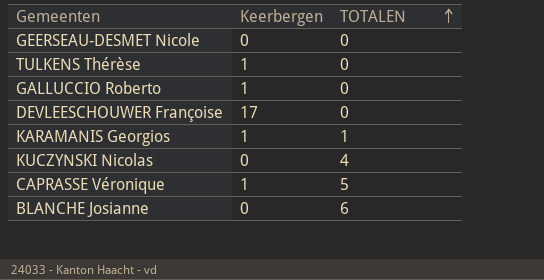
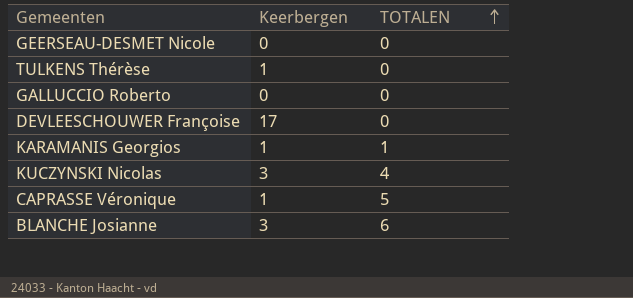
GALLUCCIO Roberto | Keerbergen: 1 -> 0
KUCZYNSKI Nicolas | Keerbergen: 0 -> 3
BLANCHE Josianne | Keerbergen: 0 -> 3

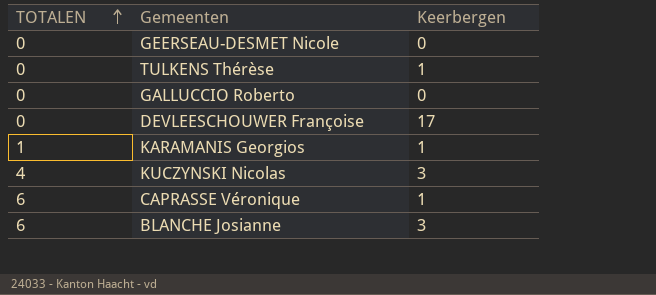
column TOTALEN | position: 3 -> 1
CAPRASSE Véronique | TOTALEN: 5 -> 6

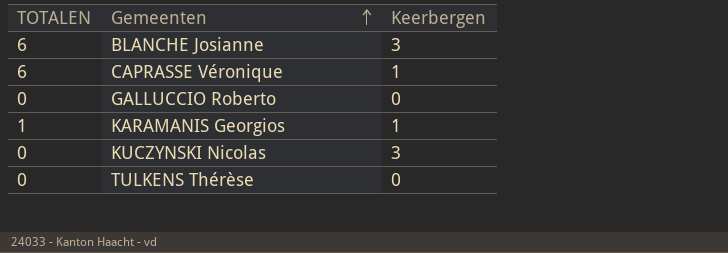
row order: TOTALEN ascending -> Gemeenten ascending
row GEERSEAU-DESMET Nicole: 0 | 0 -> none
row DEVLEESCHOUWER Françoise: 0 | 17 -> none
KUCZYNSKI Nicolas | TOTALEN: 4 -> 0
TULKENS Thérèse | Keerbergen: 1 -> 0

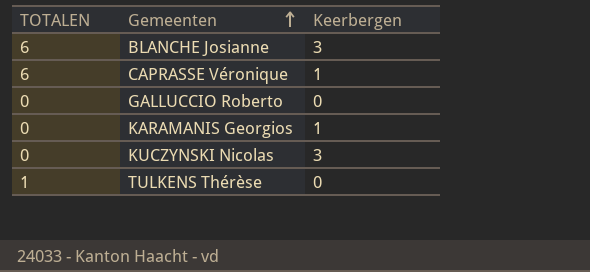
KARAMANIS Georgios | TOTALEN: 1 -> 0
TULKENS Thérèse | TOTALEN: 0 -> 1

